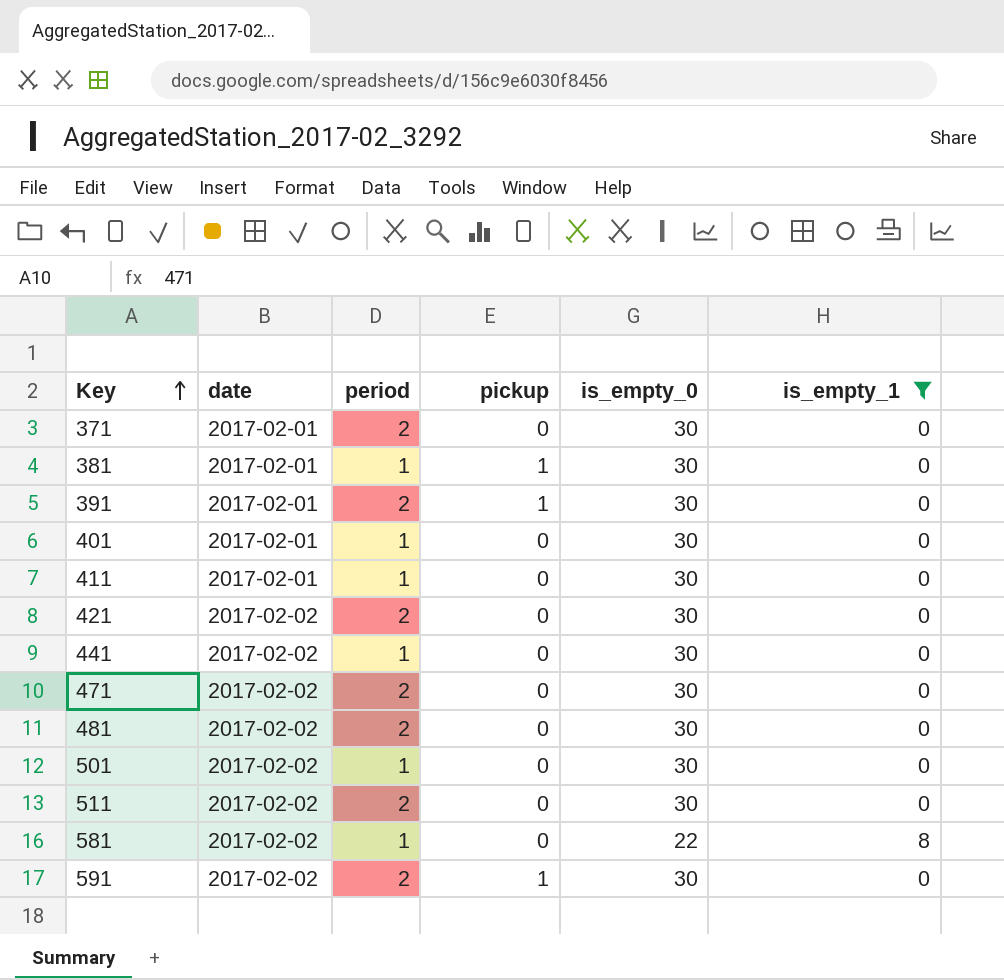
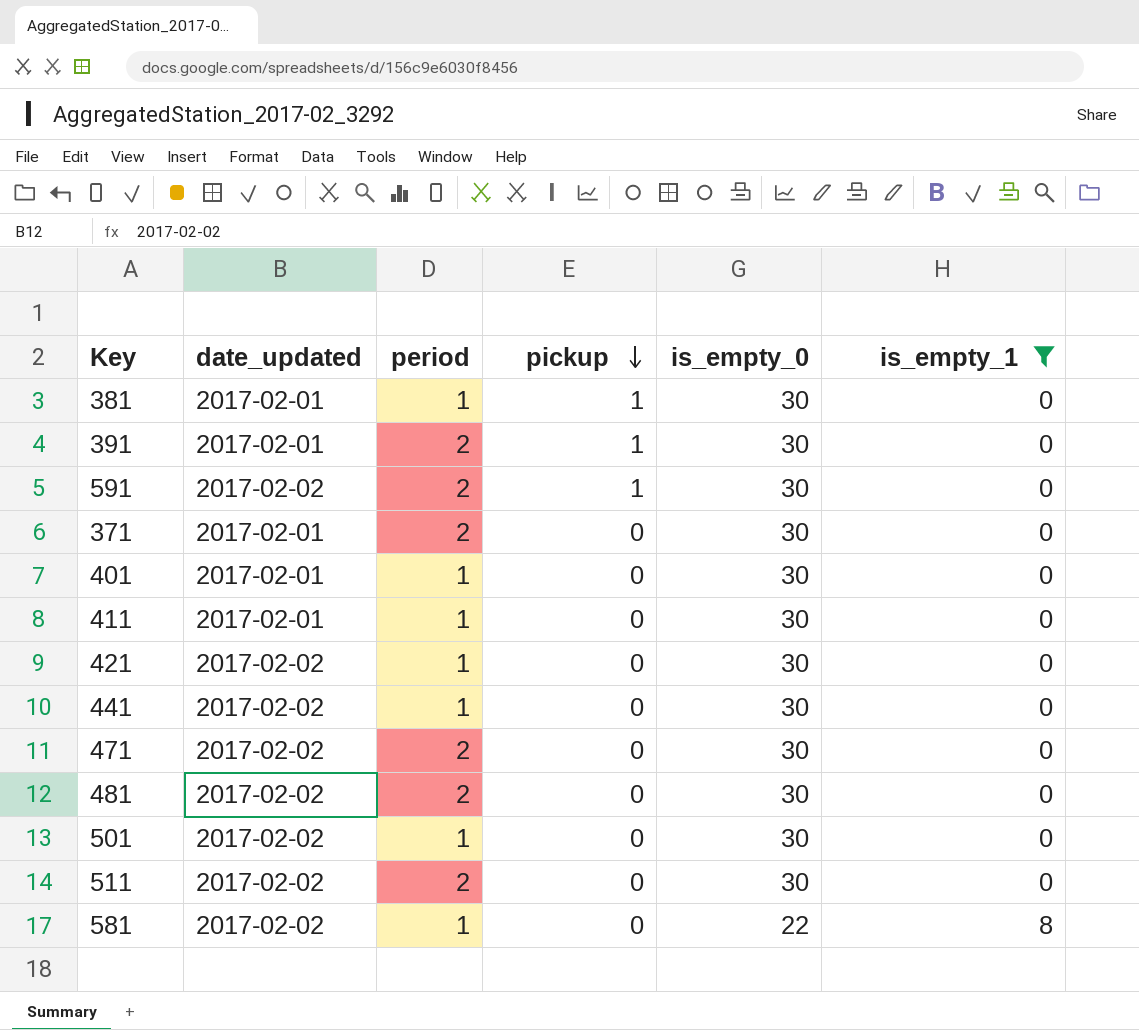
row order: Key ascending -> pickup descending
column name: date -> date_updated
421 | period: 2 -> 1

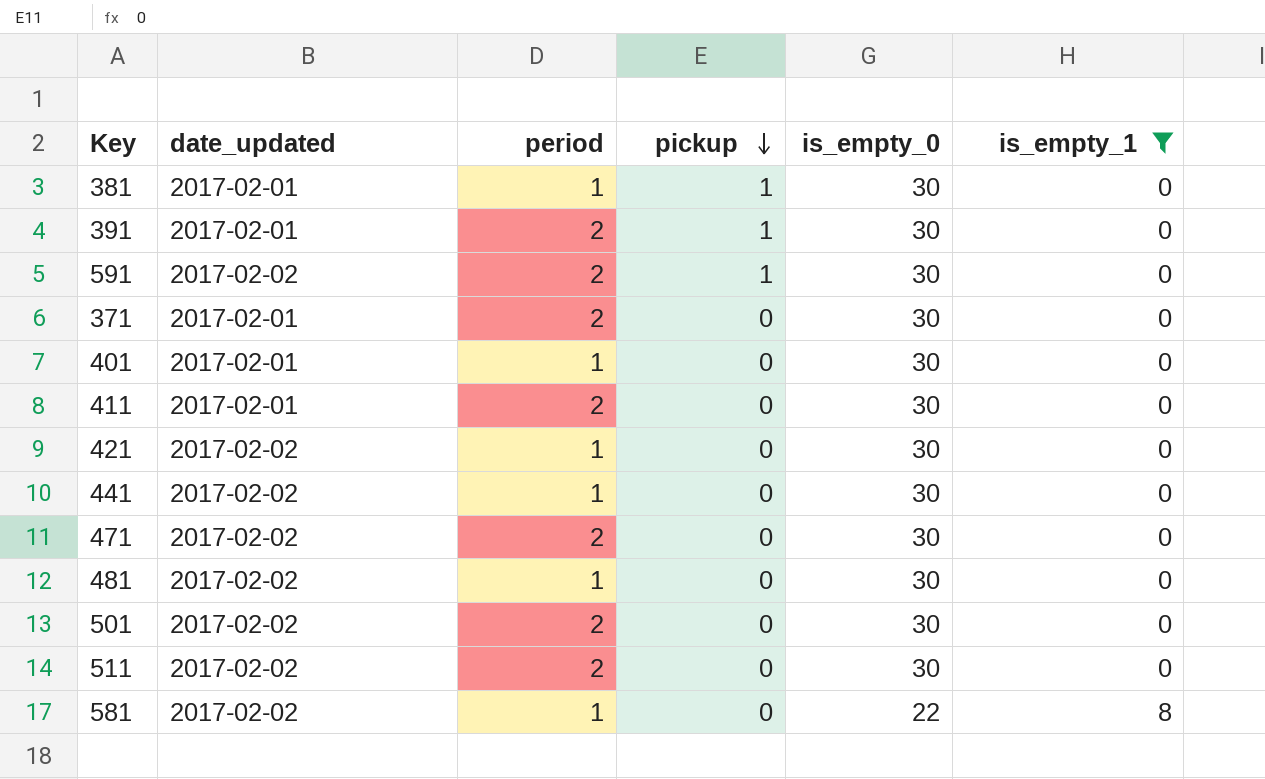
411 | period: 1 -> 2
481 | period: 2 -> 1
501 | period: 1 -> 2

